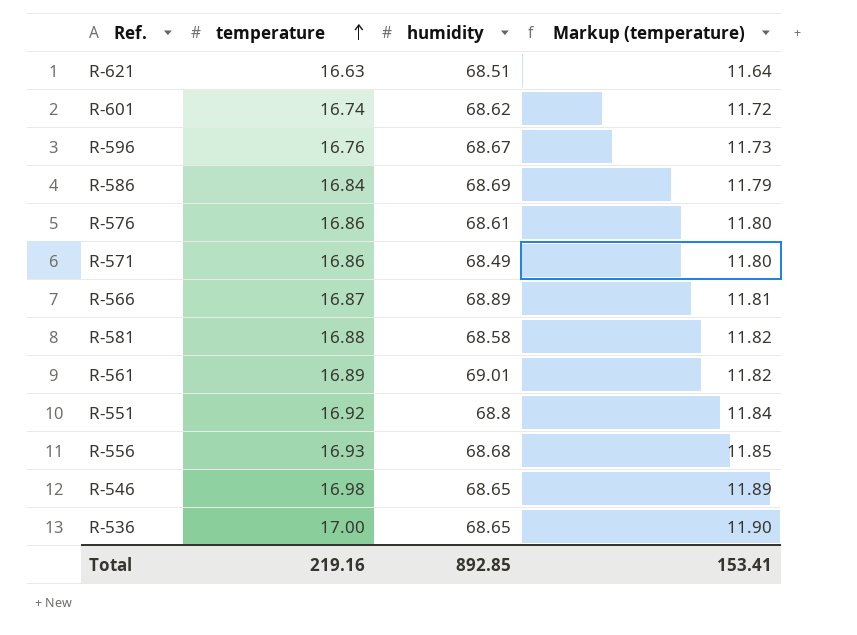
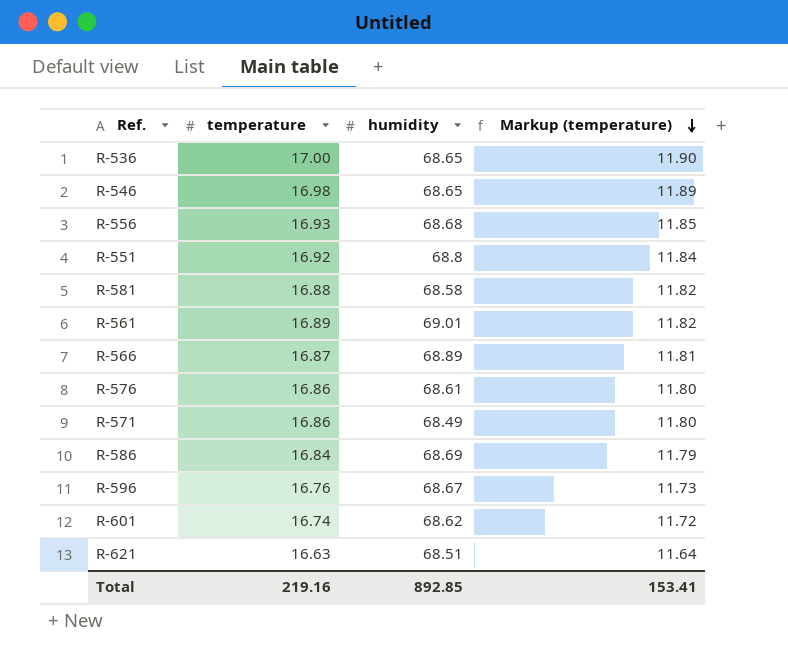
row order: temperature ascending -> Markup (temperature) descending

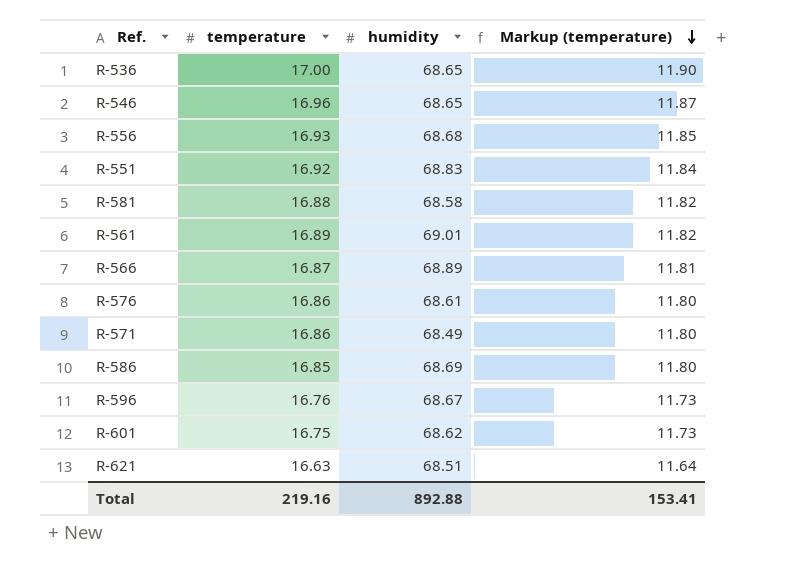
R-546 | temperature: 16.98 -> 16.96
R-546 | Markup (temperature): 11.89 -> 11.87
R-551 | humidity: 68.8 -> 68.83
R-586 | temperature: 16.84 -> 16.85
R-586 | Markup (temperature): 11.79 -> 11.80
R-601 | temperature: 16.74 -> 16.75
R-601 | Markup (temperature): 11.72 -> 11.73
Total | humidity: 892.85 -> 892.88

